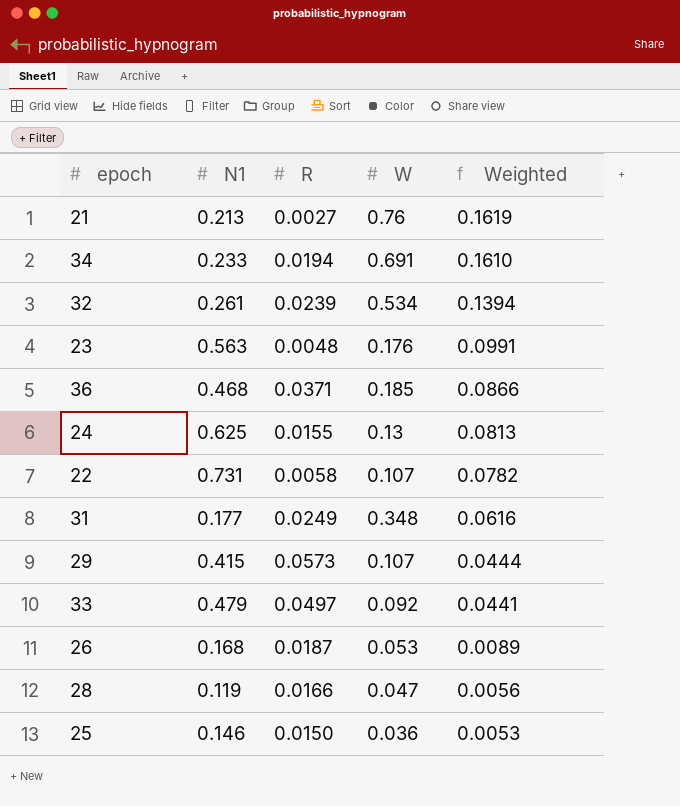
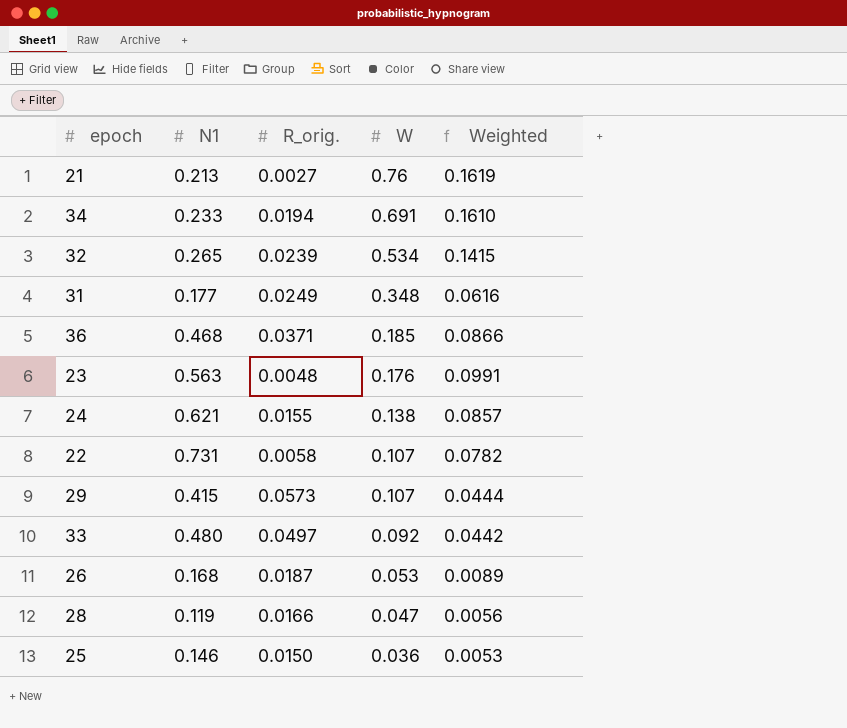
row order: Weighted descending -> W descending
column name: R -> R_orig.
32 | N1: 0.261 -> 0.265
32 | Weighted: 0.1394 -> 0.1415
24 | N1: 0.625 -> 0.621
24 | W: 0.13 -> 0.138
24 | Weighted: 0.0813 -> 0.0857
33 | N1: 0.479 -> 0.480
33 | Weighted: 0.0441 -> 0.0442

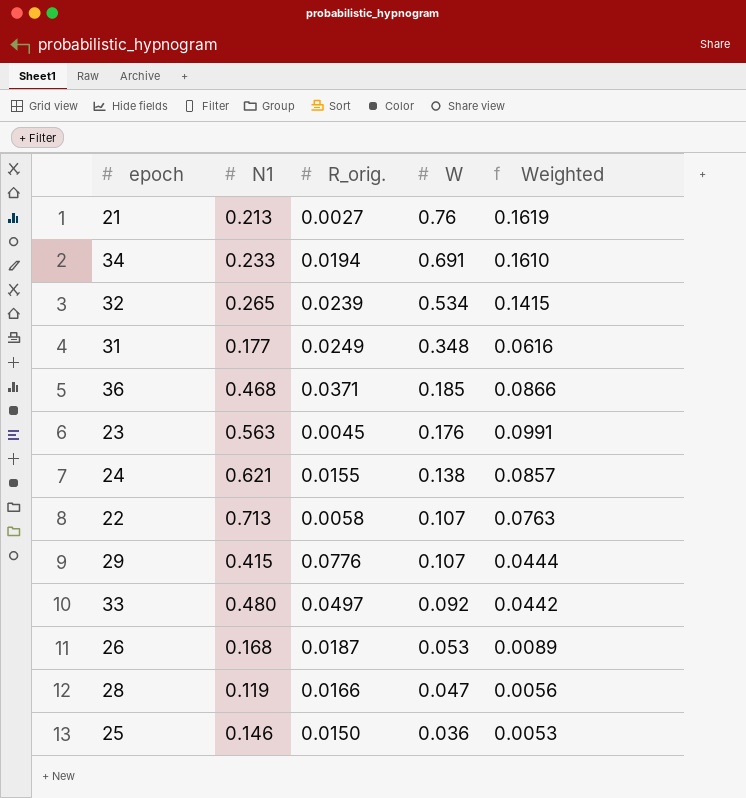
23 | R_orig.: 0.0048 -> 0.0045
22 | N1: 0.731 -> 0.713
22 | Weighted: 0.0782 -> 0.0763
29 | R_orig.: 0.0573 -> 0.0776

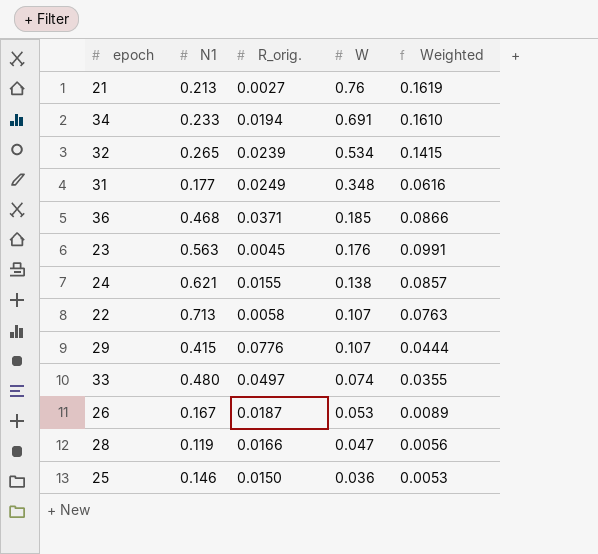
33 | W: 0.092 -> 0.074
33 | Weighted: 0.0442 -> 0.0355
26 | N1: 0.168 -> 0.167

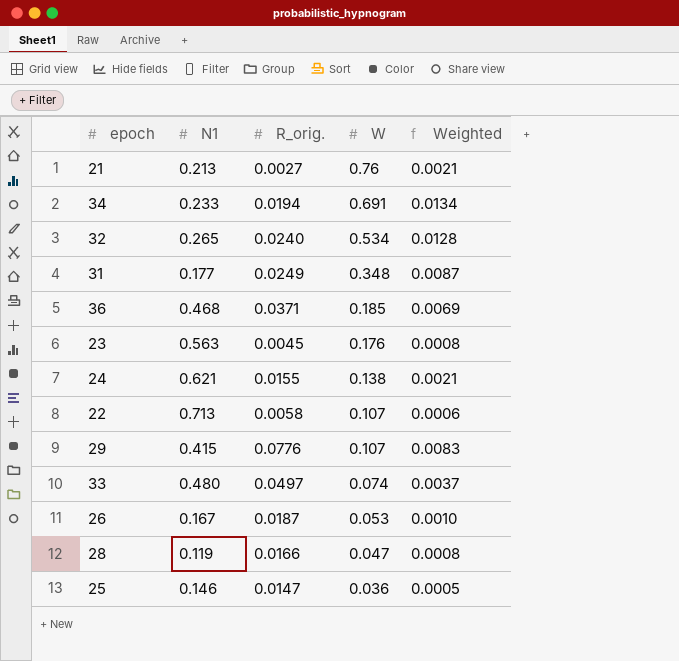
column Weighted | formula: [N1] * [W] -> [R_orig.] * [W]
32 | R_orig.: 0.0239 -> 0.0240
25 | R_orig.: 0.0150 -> 0.0147

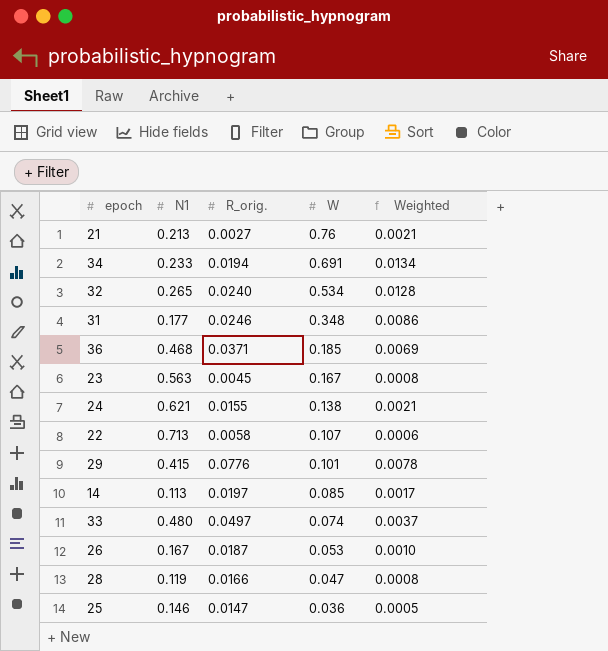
31 | R_orig.: 0.0249 -> 0.0246
31 | Weighted: 0.0087 -> 0.0086
23 | W: 0.176 -> 0.167
29 | W: 0.107 -> 0.101
29 | Weighted: 0.0083 -> 0.0078
row 14: none -> 0.113 | 0.0197 | 0.085 | 0.0017

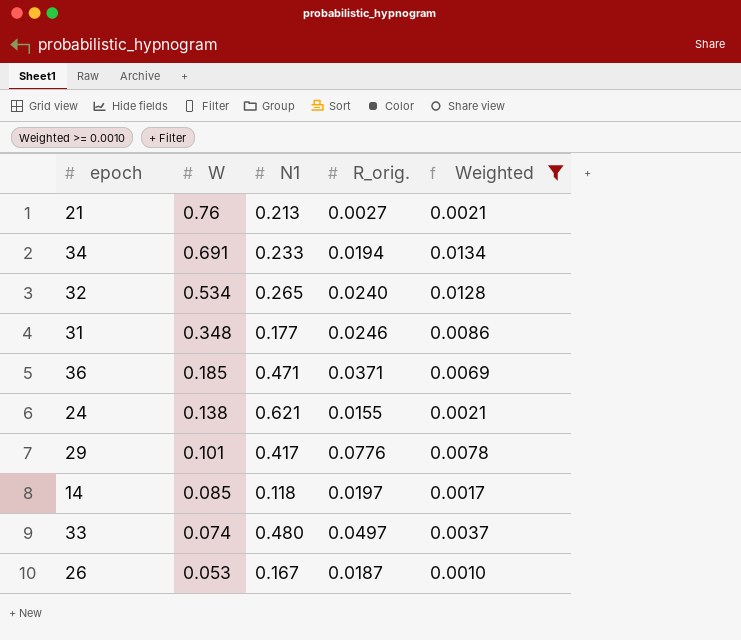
filter: none -> Weighted >= 0.0010
column W | position: 4 -> 2
36 | N1: 0.468 -> 0.471
29 | N1: 0.415 -> 0.417
14 | N1: 0.113 -> 0.118

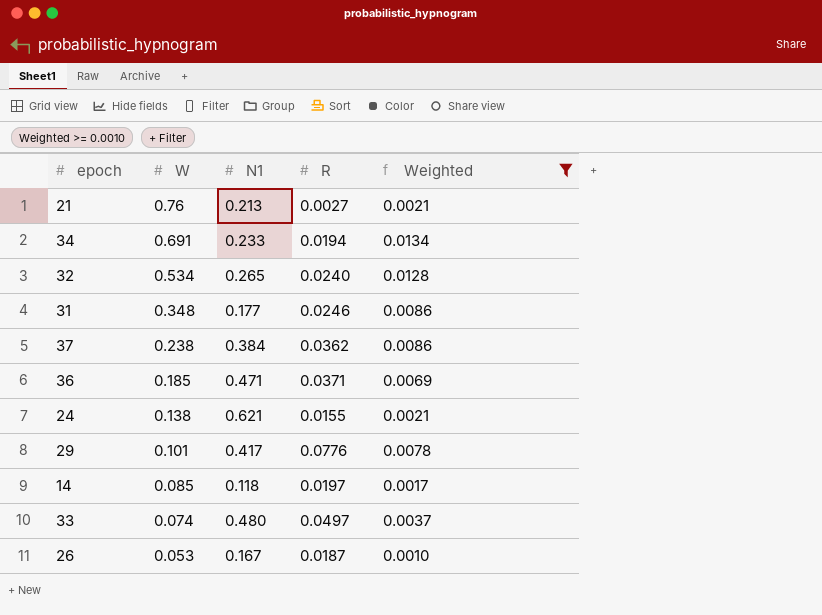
column name: R_orig. -> R
row 37: none -> 0.238 | 0.384 | 0.0362 | 0.0086

